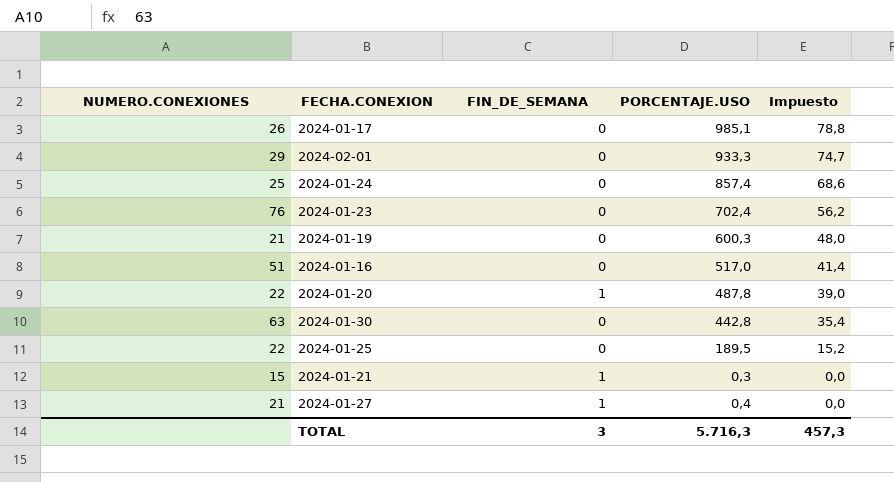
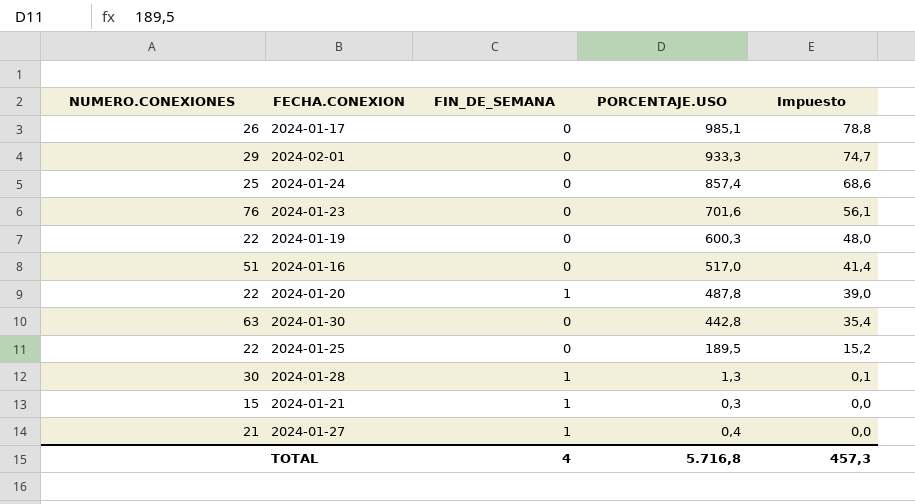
2024-01-23 | PORCENTAJE.USO: 702,4 -> 701,6
2024-01-23 | Impuesto: 56,2 -> 56,1
2024-01-19 | NUMERO.CONEXIONES: 21 -> 22
row 2024-01-28: none -> 30 | 1 | 1,3 | 0,1
TOTAL | FIN_DE_SEMANA: 3 -> 4
TOTAL | PORCENTAJE.USO: 5.716,3 -> 5.716,8

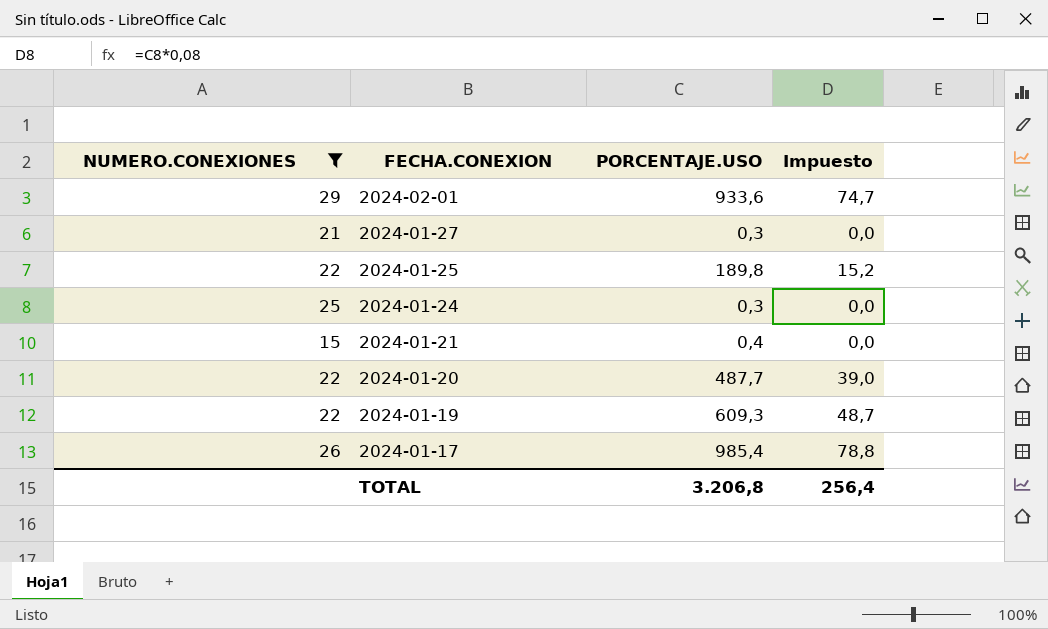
filter: none -> NUMERO.CONEXIONES <= 29
row order: Impuesto descending -> FECHA.CONEXION descending
column FIN_DE_SEMANA | position: 3 -> none
2024-02-01 | PORCENTAJE.USO: 933,3 -> 933,6
2024-01-27 | PORCENTAJE.USO: 0,4 -> 0,3
2024-01-25 | PORCENTAJE.USO: 189,5 -> 189,8
2024-01-24 | PORCENTAJE.USO: 857,4 -> 0,3
2024-01-24 | Impuesto: 68,6 -> 0,0
2024-01-21 | PORCENTAJE.USO: 0,3 -> 0,4
2024-01-20 | PORCENTAJE.USO: 487,8 -> 487,7
2024-01-19 | PORCENTAJE.USO: 600,3 -> 609,3
2024-01-19 | Impuesto: 48,0 -> 48,7
2024-01-17 | PORCENTAJE.USO: 985,1 -> 985,4
TOTAL | PORCENTAJE.USO: 5.716,8 -> 3.206,8
TOTAL | Impuesto: 457,3 -> 256,4

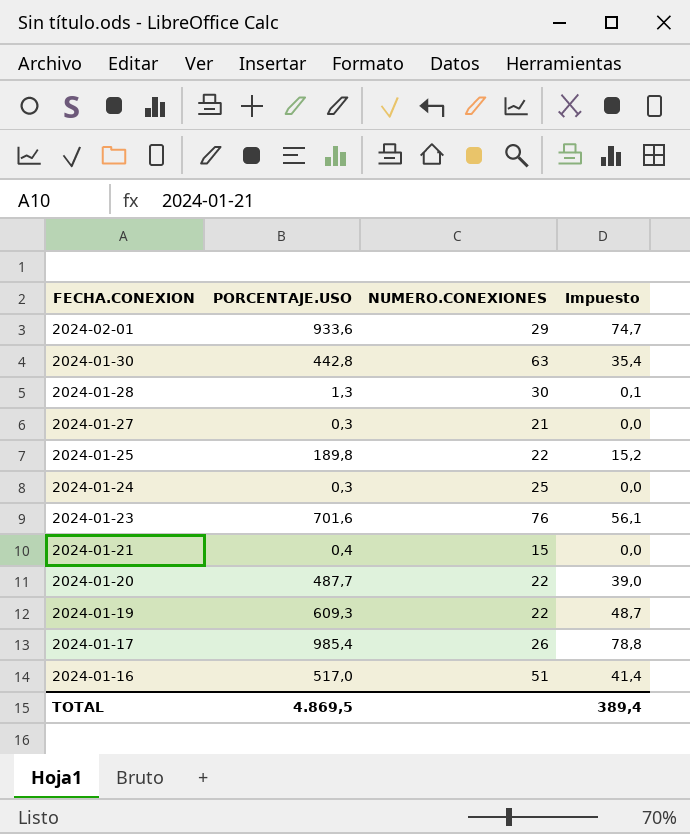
filter: NUMERO.CONEXIONES <= 29 -> none
column NUMERO.CONEXIONES | position: 1 -> 3
TOTAL | PORCENTAJE.USO: 3.206,8 -> 4.869,5
TOTAL | Impuesto: 256,4 -> 389,4

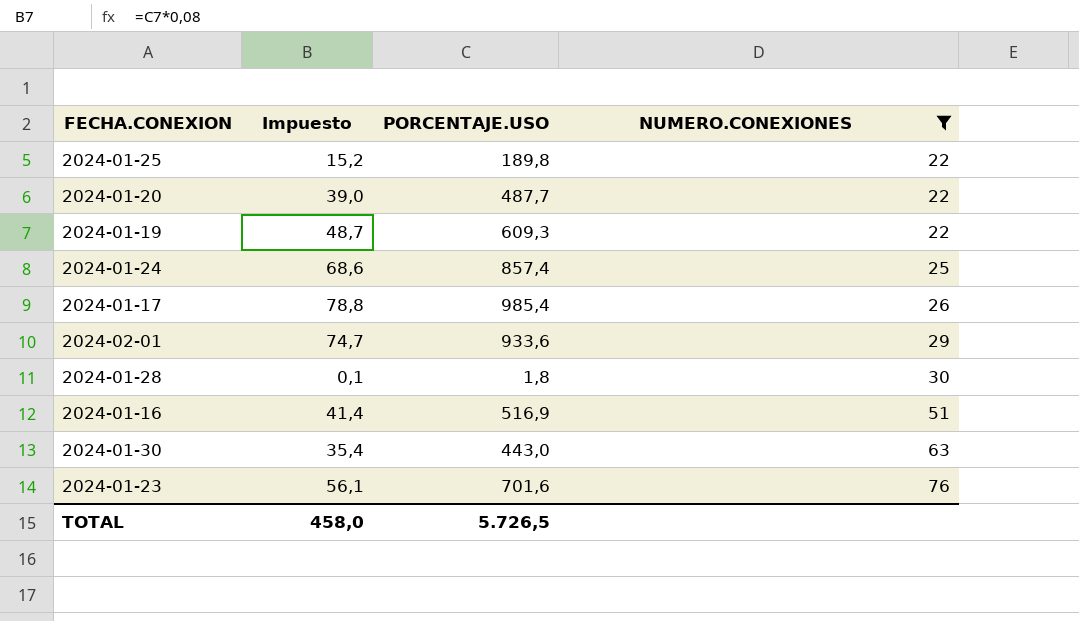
filter: none -> NUMERO.CONEXIONES >= 22
row order: FECHA.CONEXION descending -> NUMERO.CONEXIONES ascending
column Impuesto | position: 4 -> 2
2024-01-24 | Impuesto: 0,0 -> 68,6
2024-01-24 | PORCENTAJE.USO: 0,3 -> 857,4
2024-01-28 | PORCENTAJE.USO: 1,3 -> 1,8
2024-01-16 | PORCENTAJE.USO: 517,0 -> 516,9
2024-01-30 | PORCENTAJE.USO: 442,8 -> 443,0
TOTAL | Impuesto: 389,4 -> 458,0
TOTAL | PORCENTAJE.USO: 4.869,5 -> 5.726,5

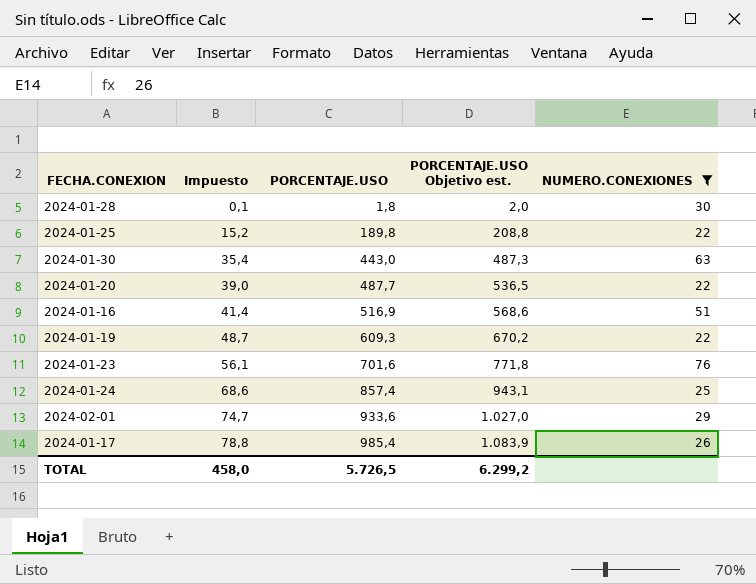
row order: NUMERO.CONEXIONES ascending -> Impuesto ascending
column PORCENTAJE.USO Objetivo est. | formula: none -> [PORCENTAJE.USO] * 1,1

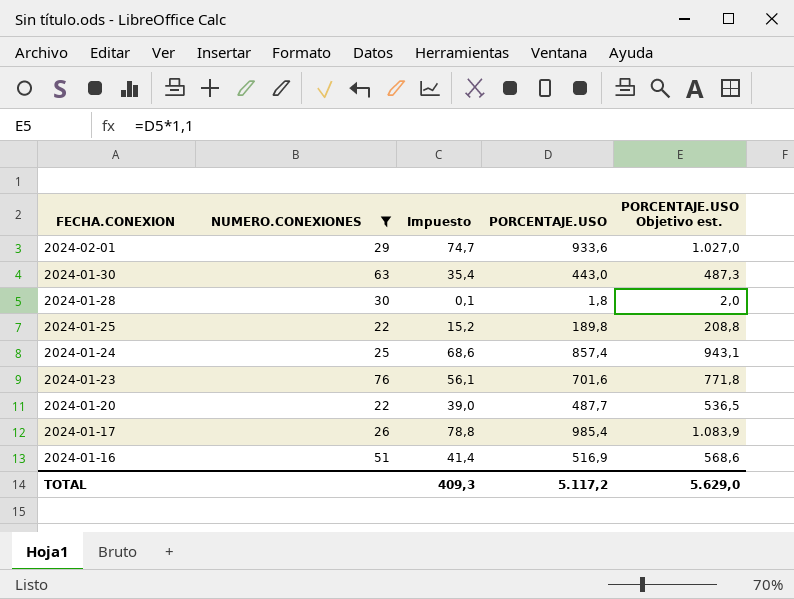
row order: Impuesto ascending -> FECHA.CONEXION descending
column NUMERO.CONEXIONES | position: 5 -> 2
row 2024-01-19: 48,7 | 609,3 | 670,2 | 22 -> none
TOTAL | Impuesto: 458,0 -> 409,3
TOTAL | PORCENTAJE.USO: 5.726,5 -> 5.117,2
TOTAL | PORCENTAJE.USO Objetivo est.: 6.299,2 -> 5.629,0

